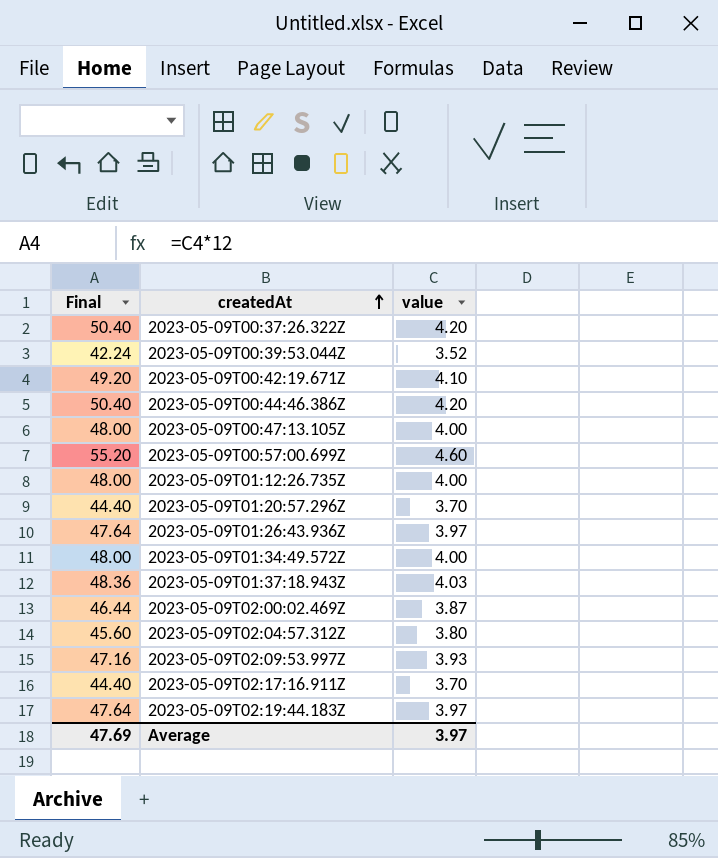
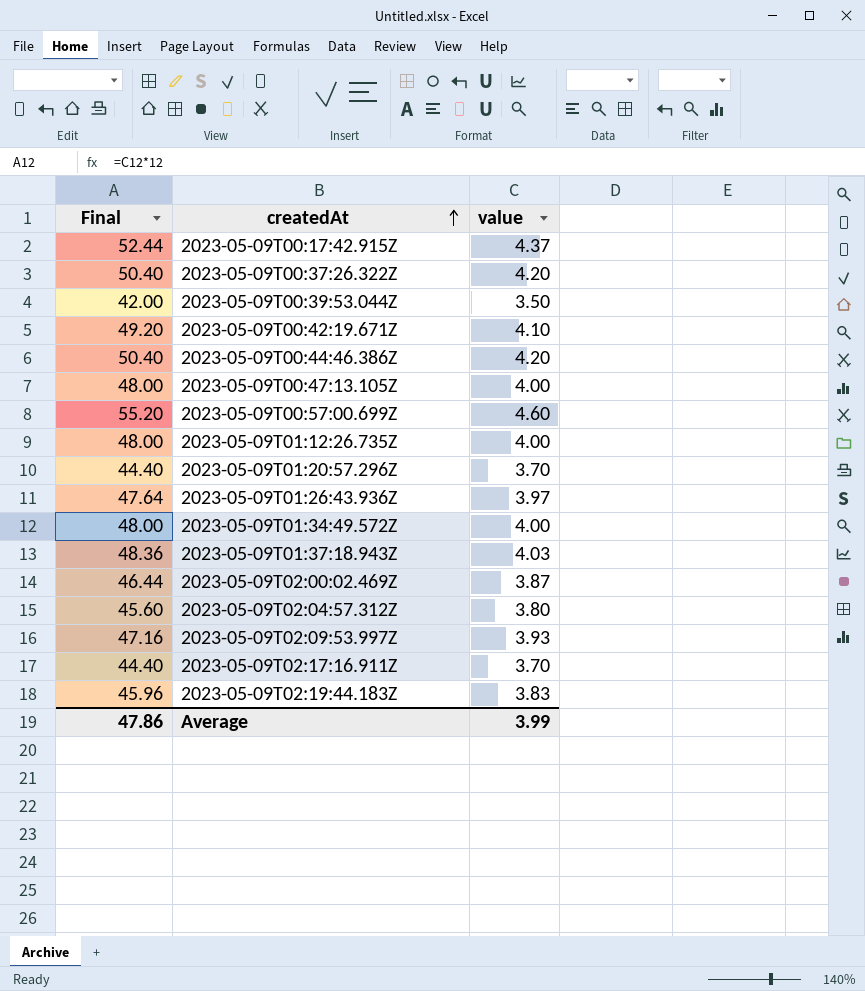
row 2023-05-09T00:17:42.915Z: none -> 52.44 | 4.37
2023-05-09T00:39:53.044Z | Final: 42.24 -> 42.00
2023-05-09T00:39:53.044Z | value: 3.52 -> 3.50
2023-05-09T02:19:44.183Z | Final: 47.64 -> 45.96
2023-05-09T02:19:44.183Z | value: 3.97 -> 3.83
Average | Final: 47.69 -> 47.86
Average | value: 3.97 -> 3.99

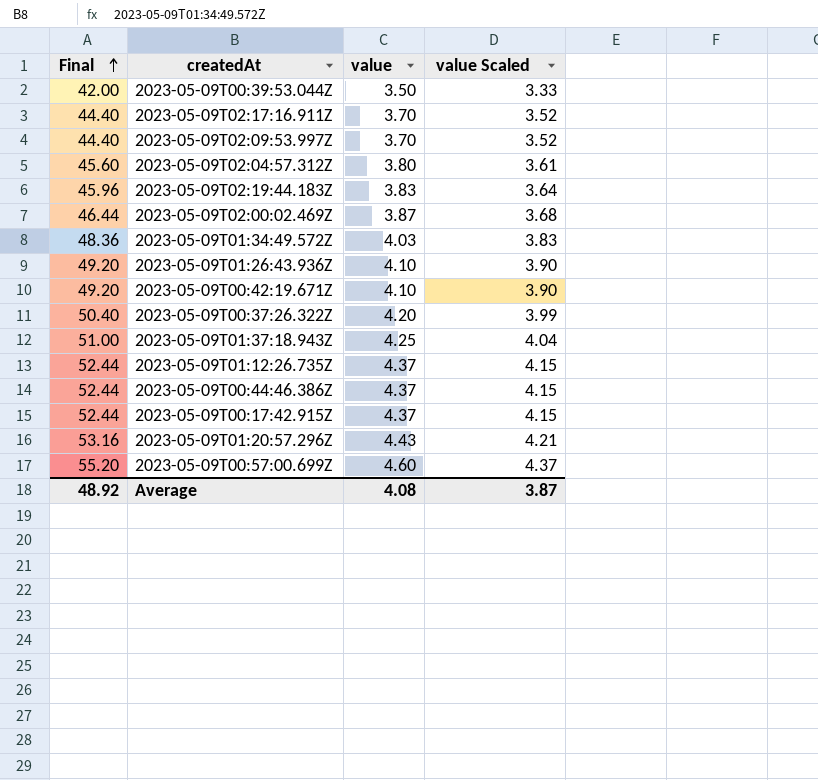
row order: createdAt ascending -> Final ascending
column value Scaled | formula: none -> [value] * 0.95
row 2023-05-09T00:47:13.105Z: 48.00 | 4.00 -> none
2023-05-09T02:09:53.997Z | Final: 47.16 -> 44.40
2023-05-09T02:09:53.997Z | value: 3.93 -> 3.70
2023-05-09T01:34:49.572Z | Final: 48.00 -> 48.36
2023-05-09T01:34:49.572Z | value: 4.00 -> 4.03
2023-05-09T01:26:43.936Z | Final: 47.64 -> 49.20
2023-05-09T01:26:43.936Z | value: 3.97 -> 4.10
2023-05-09T01:37:18.943Z | Final: 48.36 -> 51.00
2023-05-09T01:37:18.943Z | value: 4.03 -> 4.25
2023-05-09T01:12:26.735Z | Final: 48.00 -> 52.44
2023-05-09T01:12:26.735Z | value: 4.00 -> 4.37
2023-05-09T00:44:46.386Z | Final: 50.40 -> 52.44
2023-05-09T00:44:46.386Z | value: 4.20 -> 4.37
2023-05-09T01:20:57.296Z | Final: 44.40 -> 53.16
2023-05-09T01:20:57.296Z | value: 3.70 -> 4.43
Average | Final: 47.86 -> 48.92
Average | value: 3.99 -> 4.08

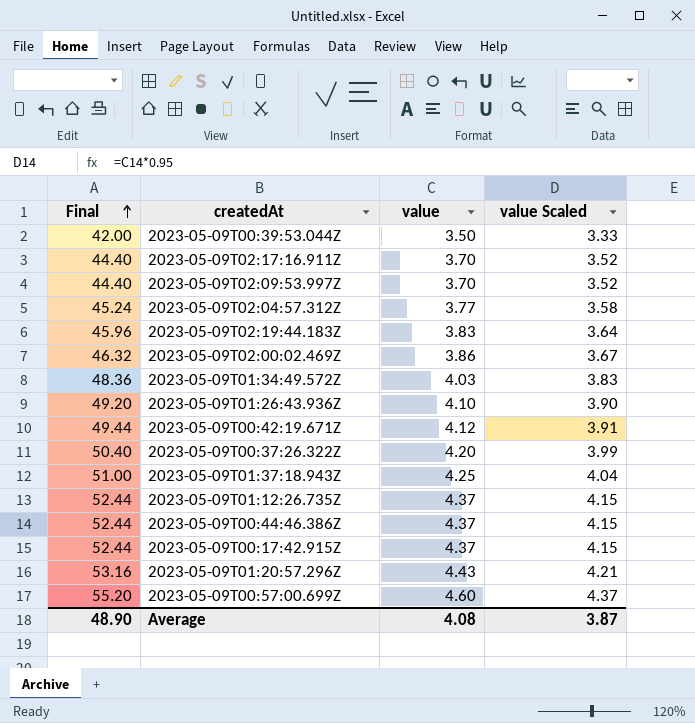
2023-05-09T02:04:57.312Z | Final: 45.60 -> 45.24
2023-05-09T02:04:57.312Z | value: 3.80 -> 3.77
2023-05-09T02:04:57.312Z | value Scaled: 3.61 -> 3.58
2023-05-09T02:00:02.469Z | Final: 46.44 -> 46.32
2023-05-09T02:00:02.469Z | value: 3.87 -> 3.86
2023-05-09T02:00:02.469Z | value Scaled: 3.68 -> 3.67
2023-05-09T00:42:19.671Z | Final: 49.20 -> 49.44
2023-05-09T00:42:19.671Z | value: 4.10 -> 4.12
2023-05-09T00:42:19.671Z | value Scaled: 3.90 -> 3.91
Average | Final: 48.92 -> 48.90

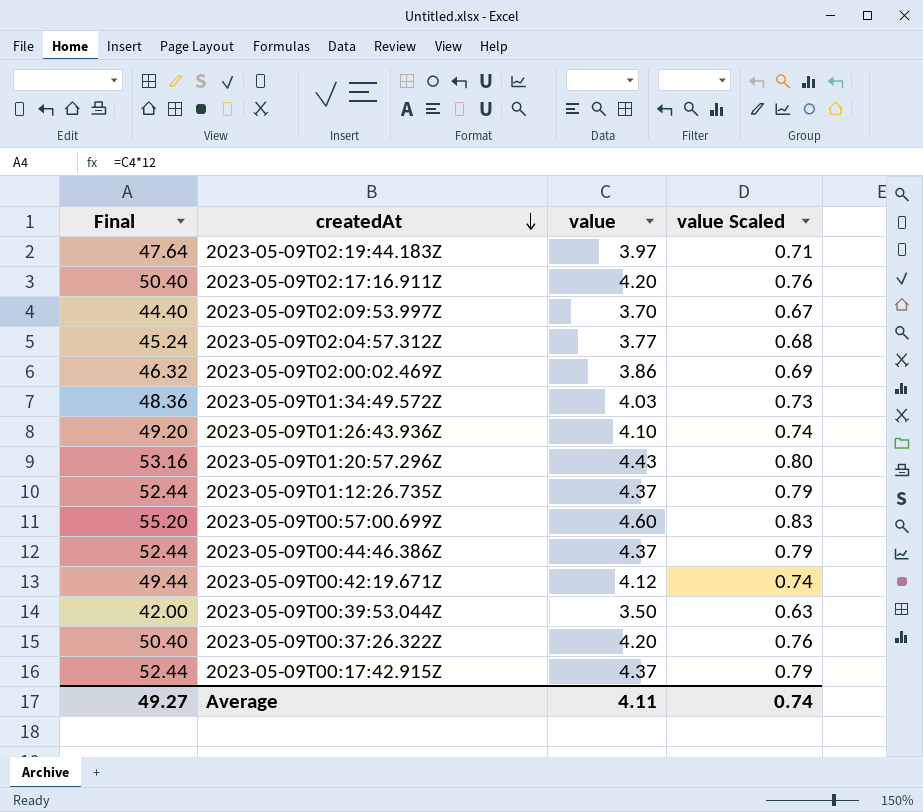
row order: Final ascending -> createdAt descending
column value Scaled | formula: [value] * 0.95 -> [value] * 0.18
row 2023-05-09T01:37:18.943Z: 51.00 | 4.25 | 4.04 -> none
2023-05-09T02:19:44.183Z | Final: 45.96 -> 47.64
2023-05-09T02:19:44.183Z | value: 3.83 -> 3.97
2023-05-09T02:17:16.911Z | Final: 44.40 -> 50.40
2023-05-09T02:17:16.911Z | value: 3.70 -> 4.20
Average | Final: 48.90 -> 49.27
Average | value: 4.08 -> 4.11
Average | value Scaled: 3.87 -> 0.74

